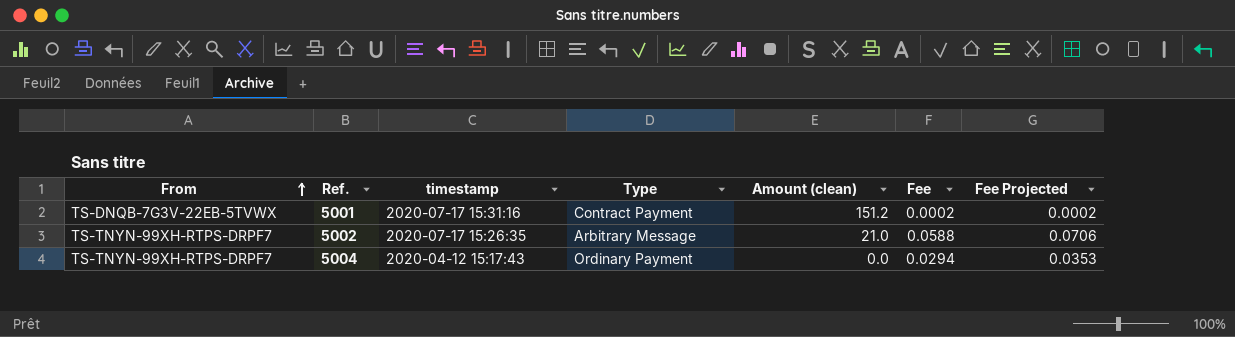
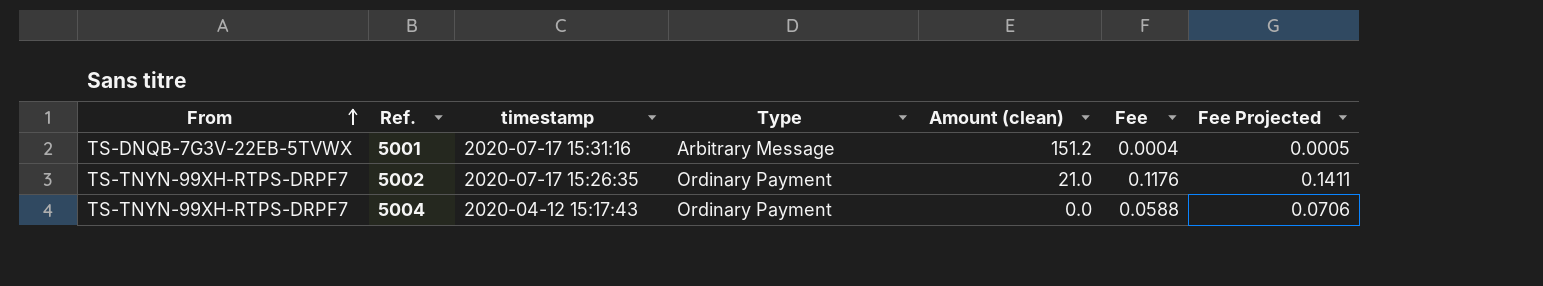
5001 | Type: Contract Payment -> Arbitrary Message
5001 | Fee: 0.0002 -> 0.0004
5001 | Fee Projected: 0.0002 -> 0.0005
5002 | Type: Arbitrary Message -> Ordinary Payment
5002 | Fee: 0.0588 -> 0.1176
5002 | Fee Projected: 0.0706 -> 0.1411
5004 | Fee: 0.0294 -> 0.0588
5004 | Fee Projected: 0.0353 -> 0.0706

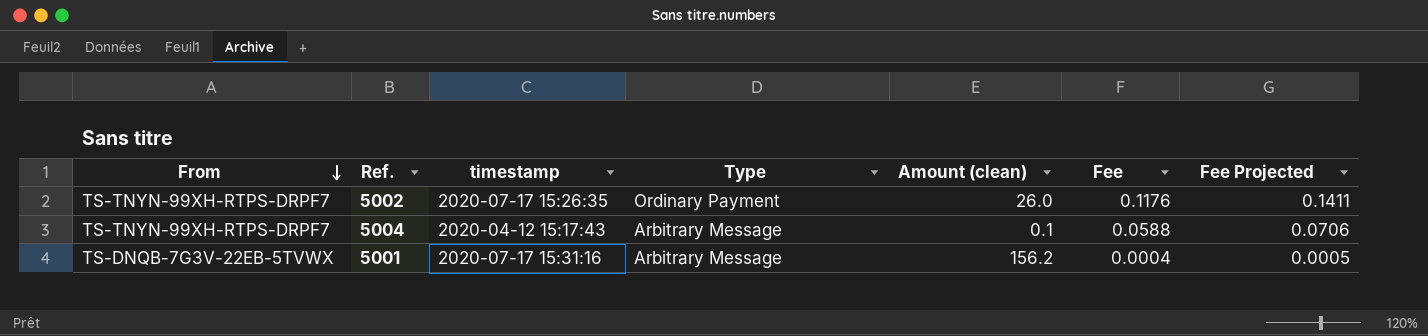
row order: From ascending -> From descending
5002 | Amount (clean): 21.0 -> 26.0
5004 | Type: Ordinary Payment -> Arbitrary Message
5004 | Amount (clean): 0.0 -> 0.1
5001 | Amount (clean): 151.2 -> 156.2

